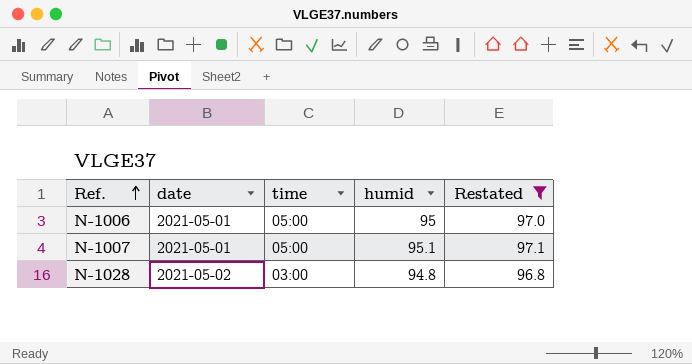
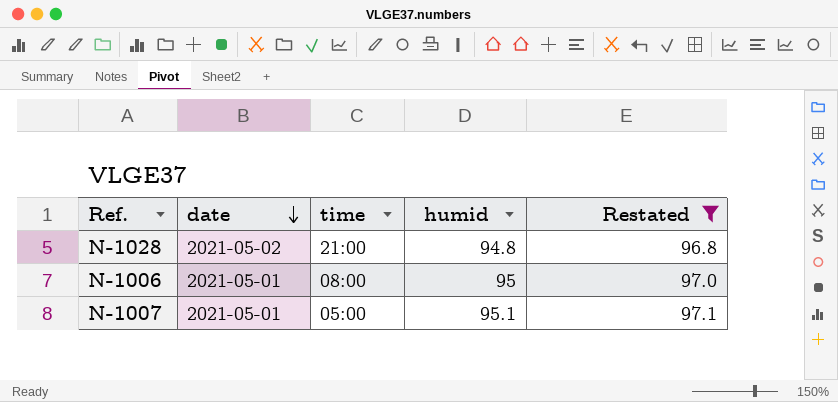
row order: Ref. ascending -> date descending
N-1028 | time: 03:00 -> 21:00
N-1006 | time: 05:00 -> 08:00

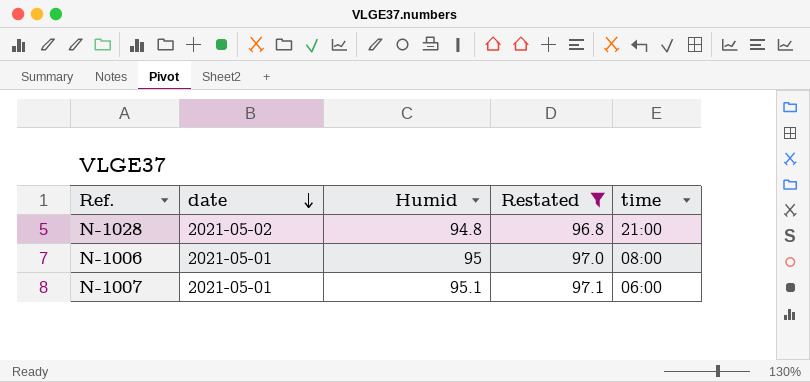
column name: humid -> Humid
column time | position: 3 -> 5
N-1007 | time: 05:00 -> 06:00

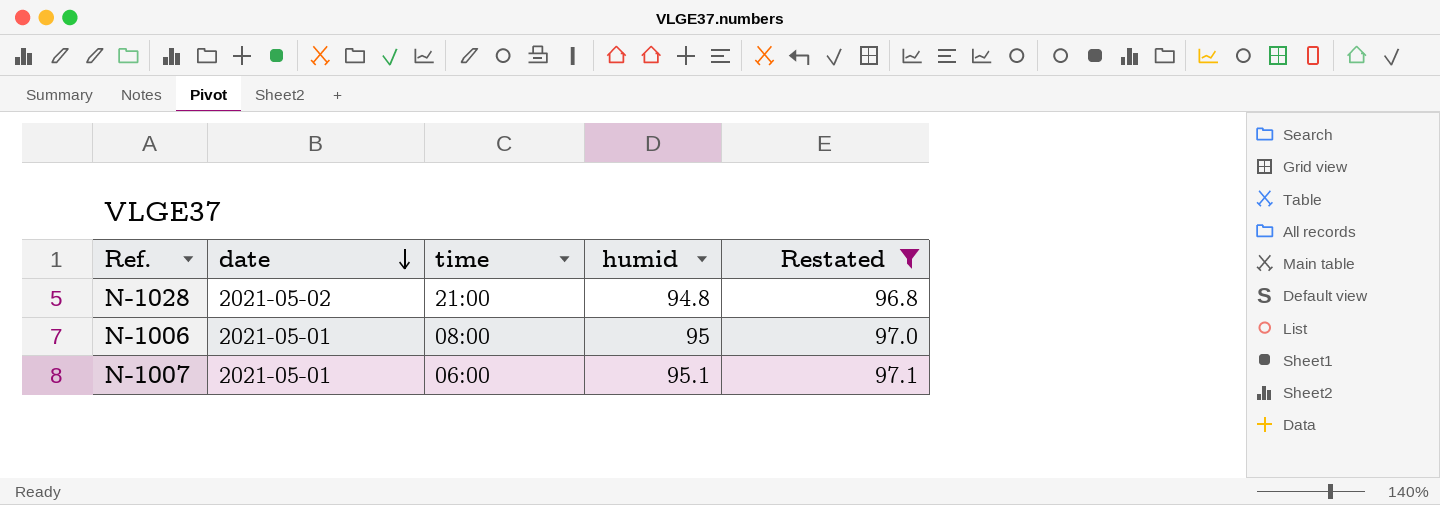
column time | position: 5 -> 3
column name: Humid -> humid

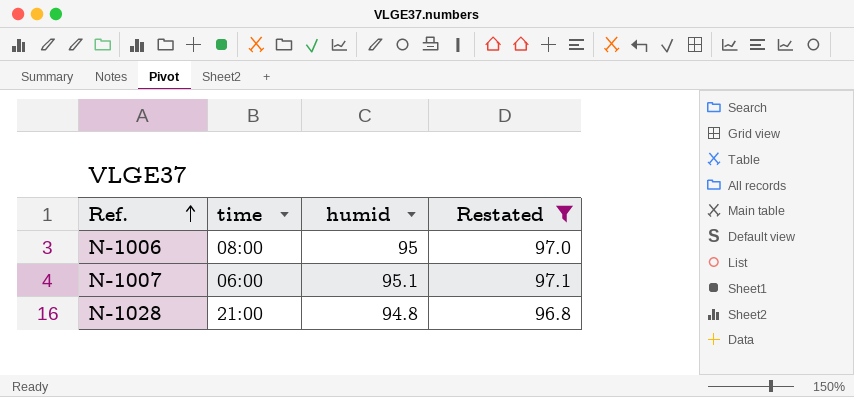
row order: date descending -> Ref. ascending
column date | position: 2 -> none

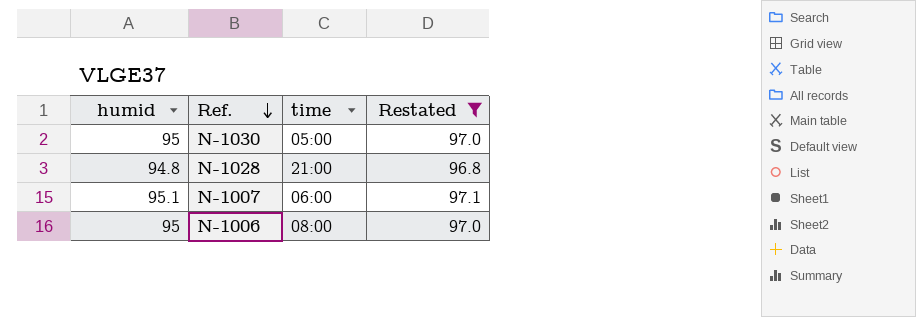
row order: Ref. ascending -> Ref. descending
column humid | position: 3 -> 1
row N-1030: none -> 95 | 05:00 | 97.0

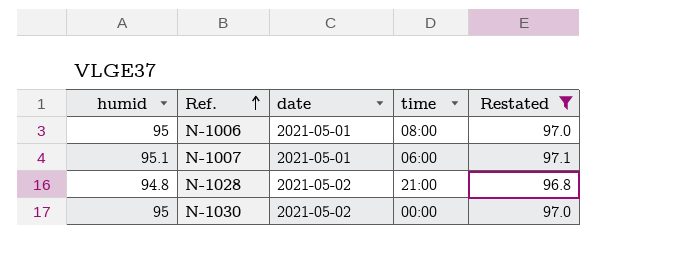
row order: Ref. descending -> Ref. ascending
column date | position: none -> 3
N-1030 | time: 05:00 -> 00:00

